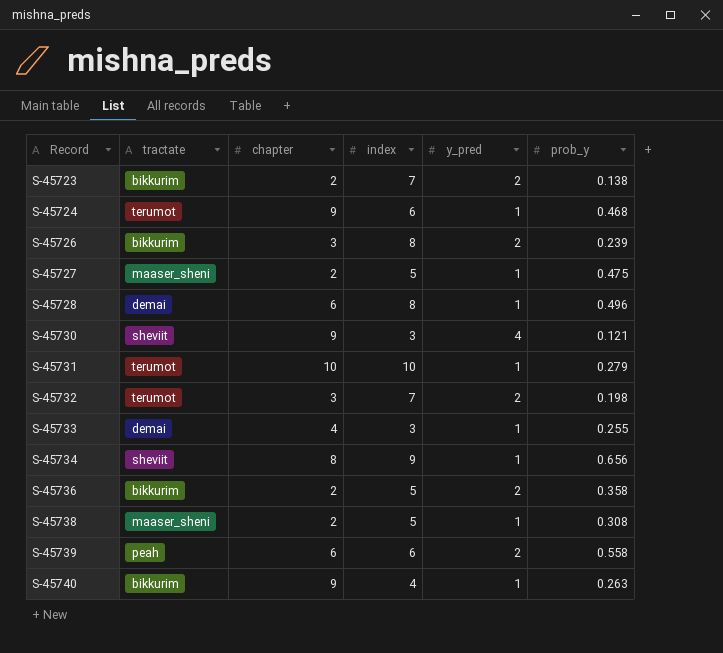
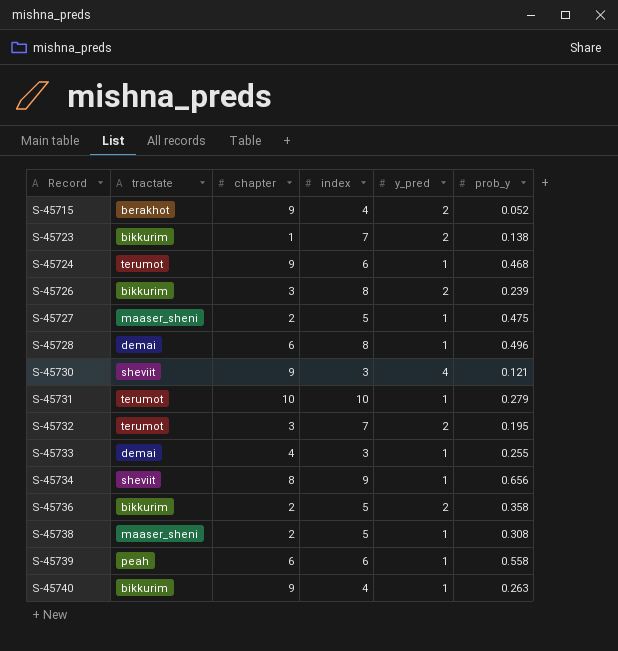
row S-45715: none -> berakhot | 9 | 4 | 2 | 0.052
S-45723 | chapter: 2 -> 1
S-45732 | prob_y: 0.198 -> 0.195
S-45739 | y_pred: 2 -> 1

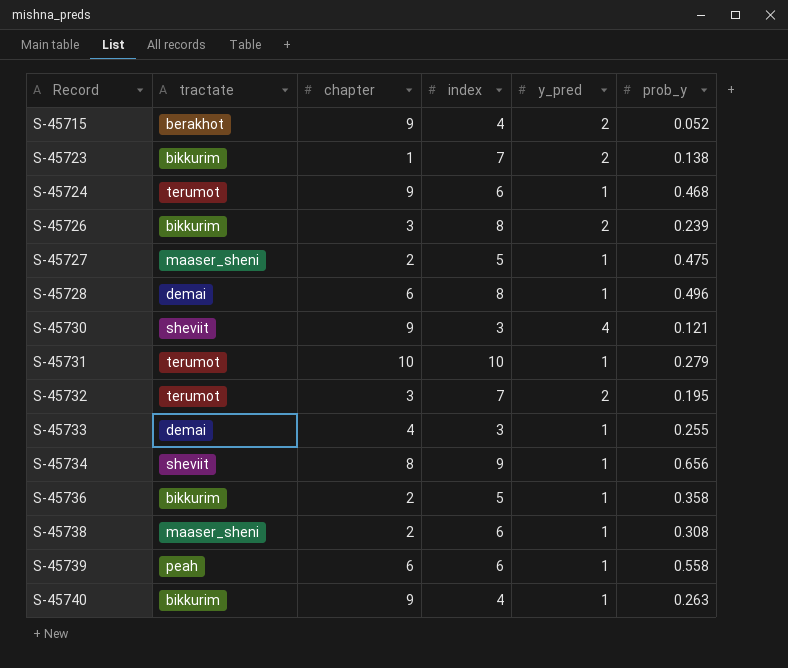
S-45736 | y_pred: 2 -> 1
S-45738 | index: 5 -> 6

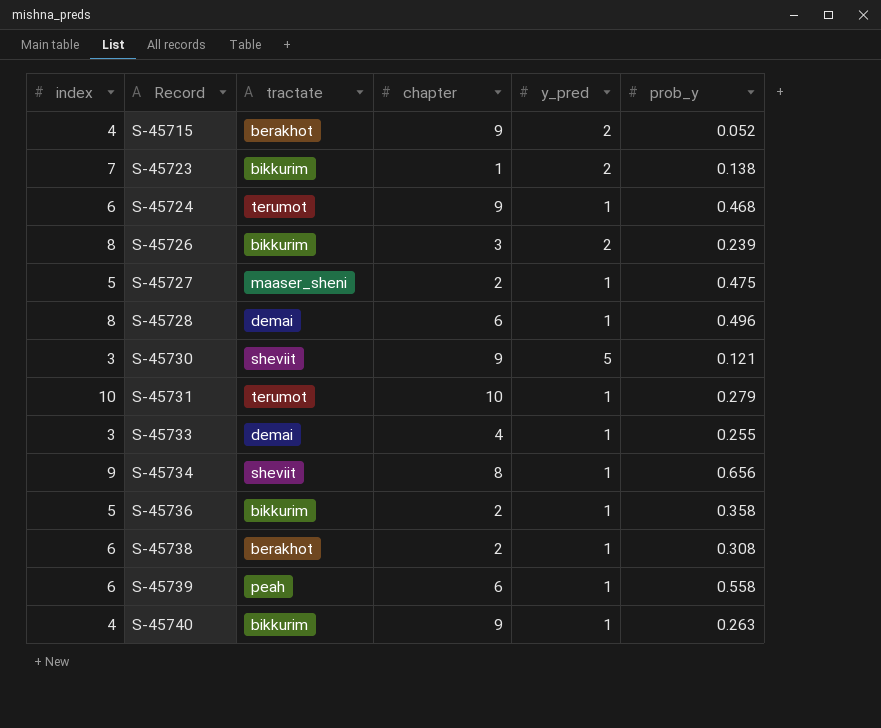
column index | position: 4 -> 1
row S-45732: terumot | 3 | 7 | 2 | 0.195 -> none
S-45730 | y_pred: 4 -> 5
S-45738 | tractate: maaser_sheni -> berakhot

